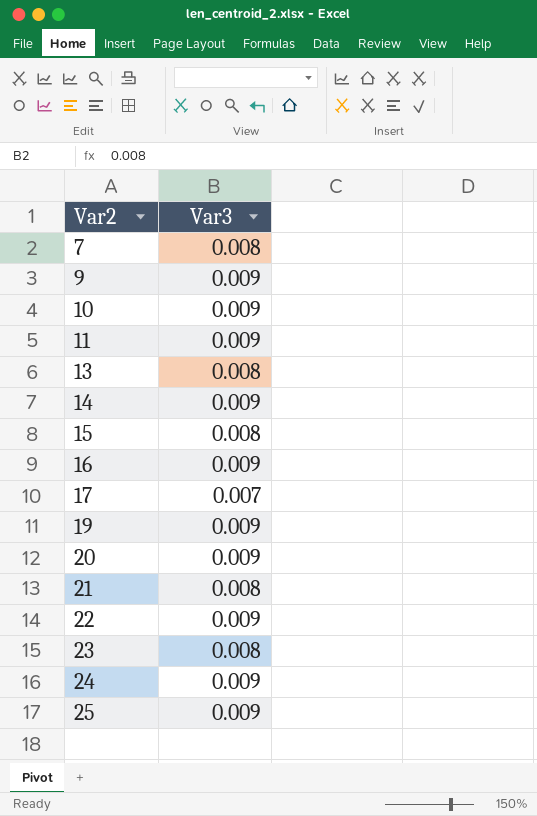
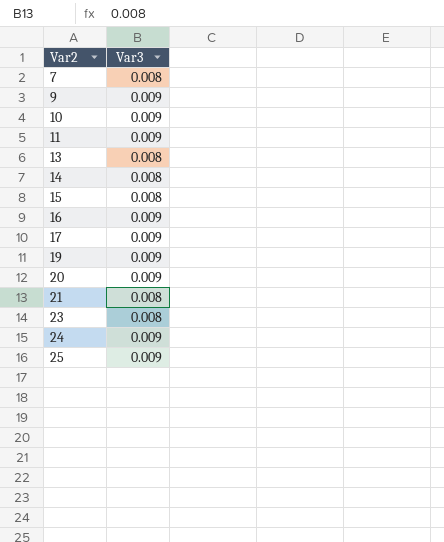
row 22: 0.009 -> none
14 | Var3: 0.009 -> 0.008
17 | Var3: 0.007 -> 0.009

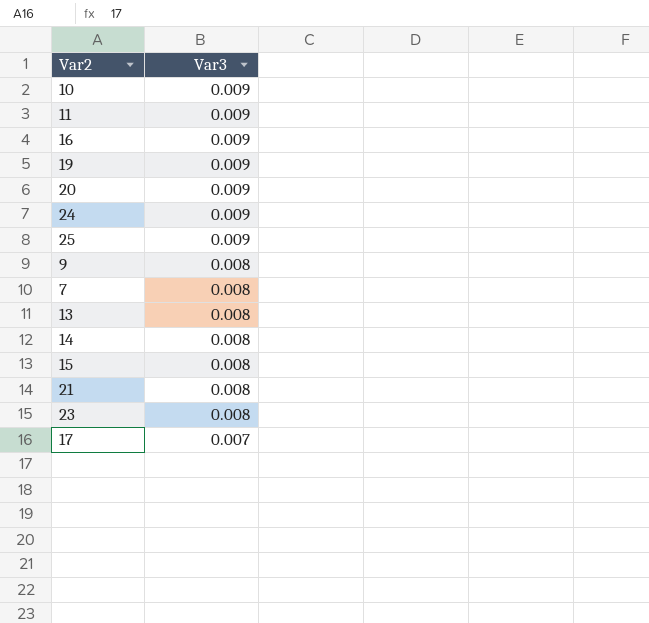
row order: Var2 ascending -> Var3 descending
9 | Var3: 0.009 -> 0.008
17 | Var3: 0.009 -> 0.007

